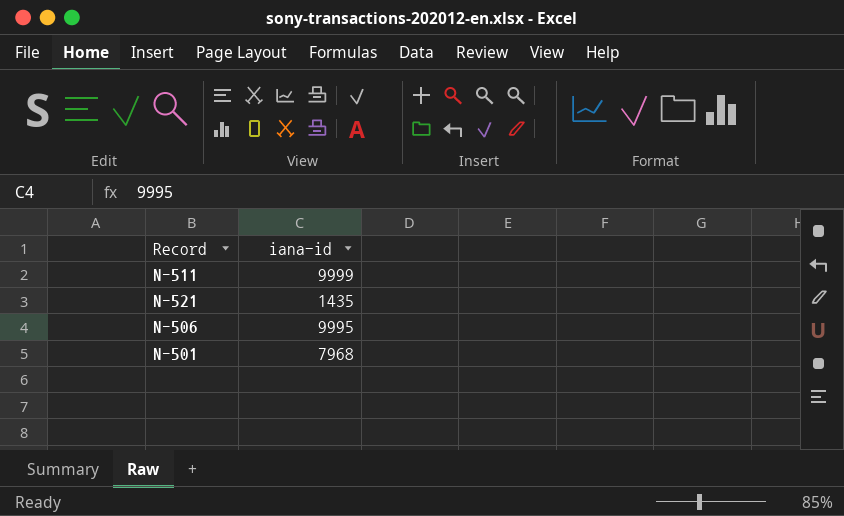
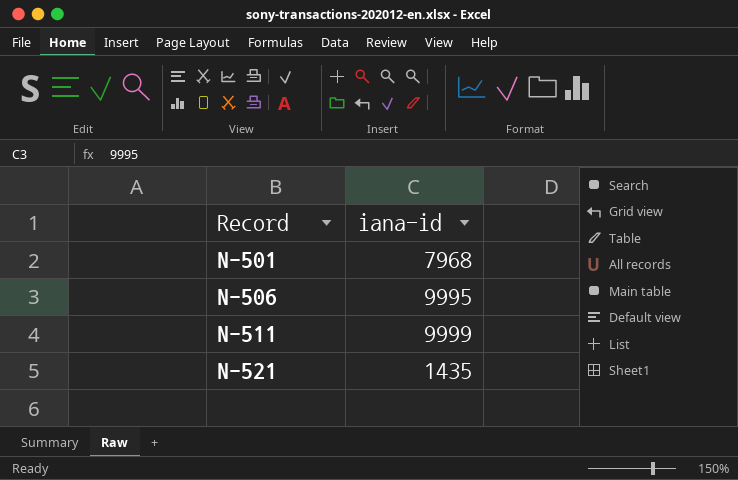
row order: none -> Record ascending

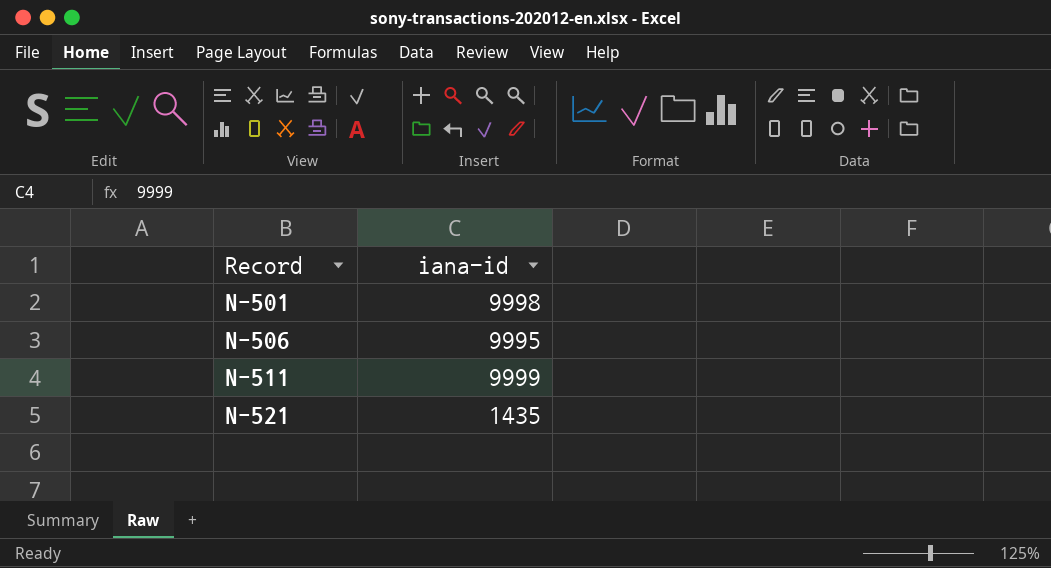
N-501 | iana-id: 7968 -> 9998

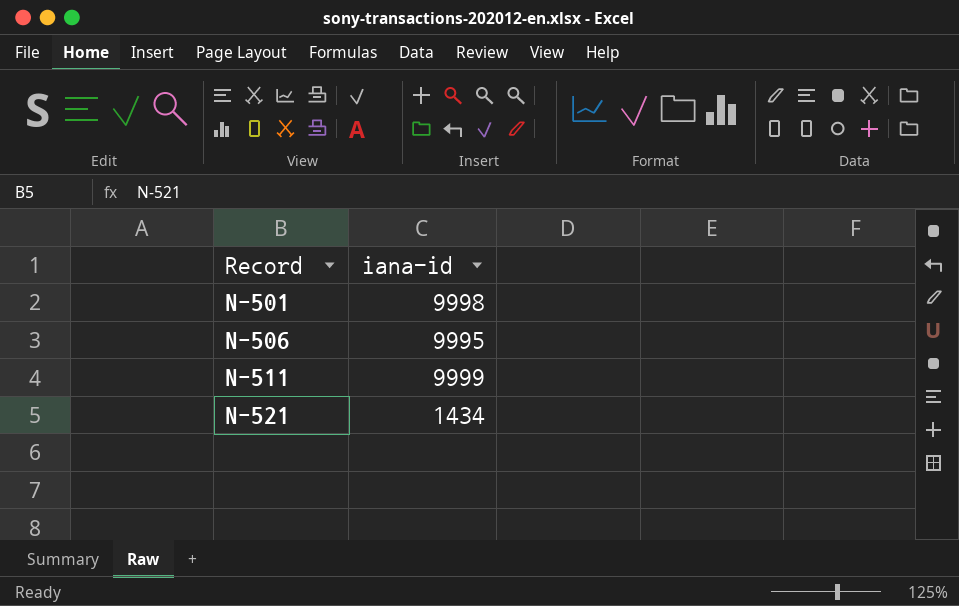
N-521 | iana-id: 1435 -> 1434

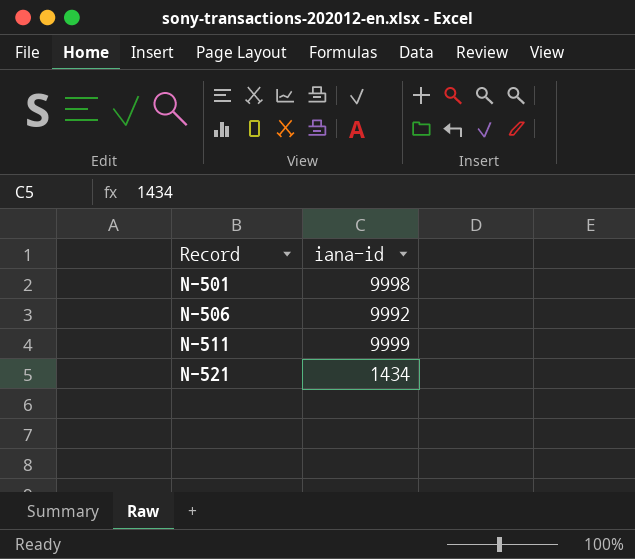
N-506 | iana-id: 9995 -> 9992

